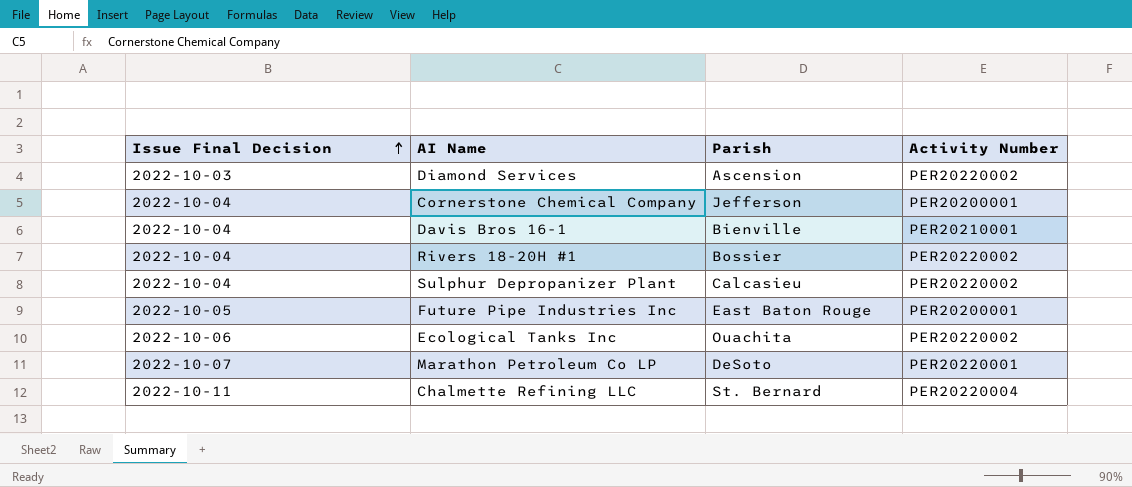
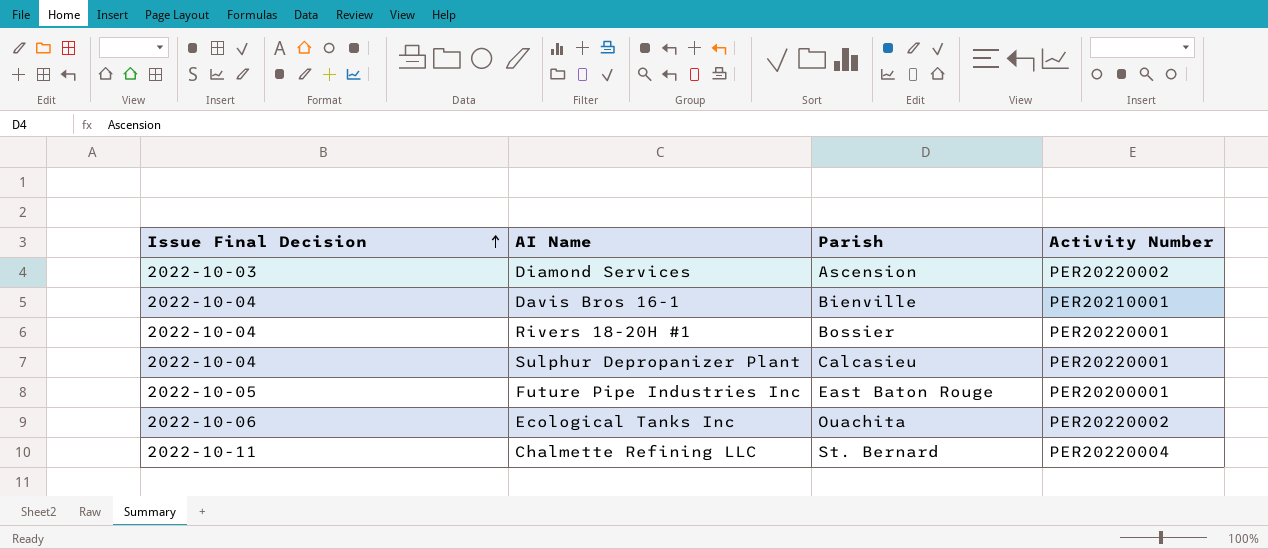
row Cornerstone Chemical Company: 2022-10-04 | Jefferson | PER20200001 -> none
row Marathon Petroleum Co LP: 2022-10-07 | DeSoto | PER20220001 -> none
Rivers 18-20H #1 | Activity Number: PER20220002 -> PER20220001
Sulphur Depropanizer Plant | Activity Number: PER20220002 -> PER20220001

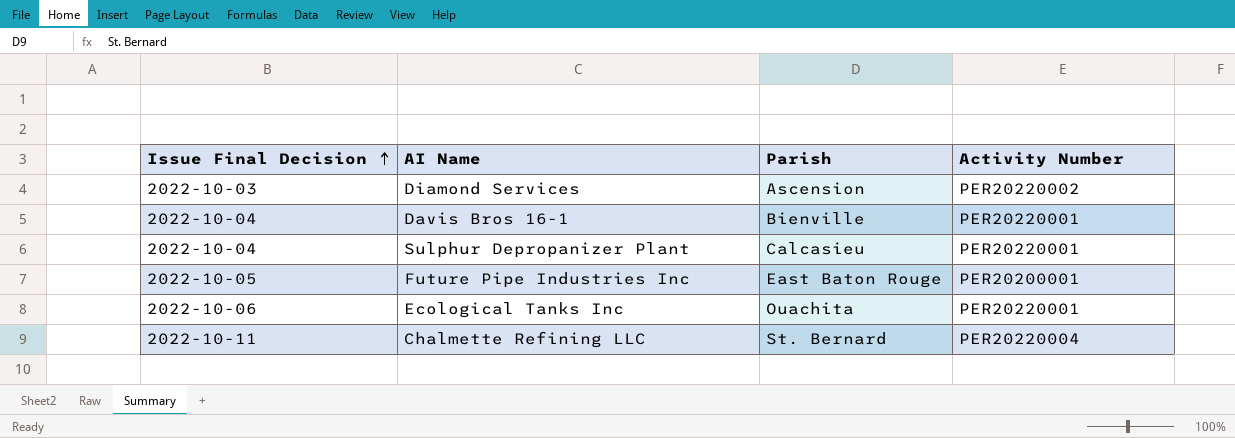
row Rivers 18-20H #1: 2022-10-04 | Bossier | PER20220001 -> none
Davis Bros 16-1 | Activity Number: PER20210001 -> PER20220001
Ecological Tanks Inc | Activity Number: PER20220002 -> PER20220001

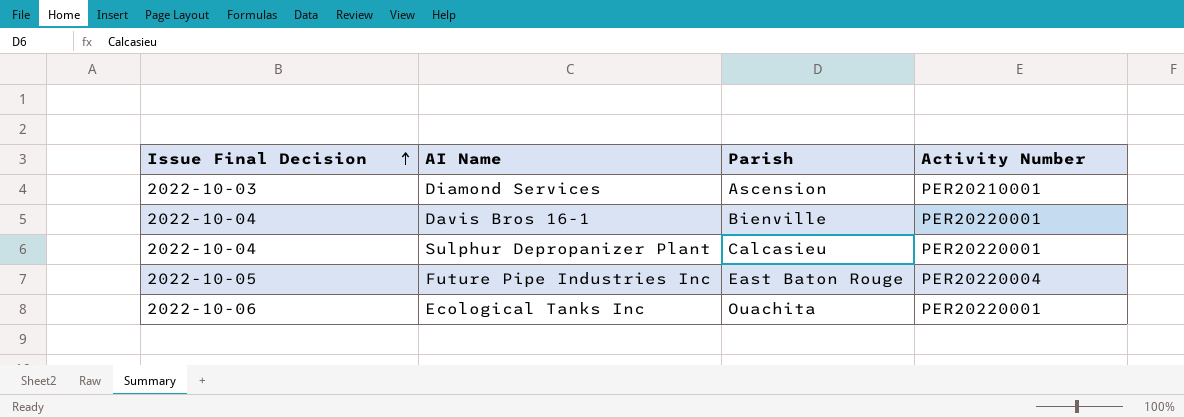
row Chalmette Refining LLC: 2022-10-11 | St. Bernard | PER20220004 -> none
Diamond Services | Activity Number: PER20220002 -> PER20210001
Future Pipe Industries Inc | Activity Number: PER20200001 -> PER20220004

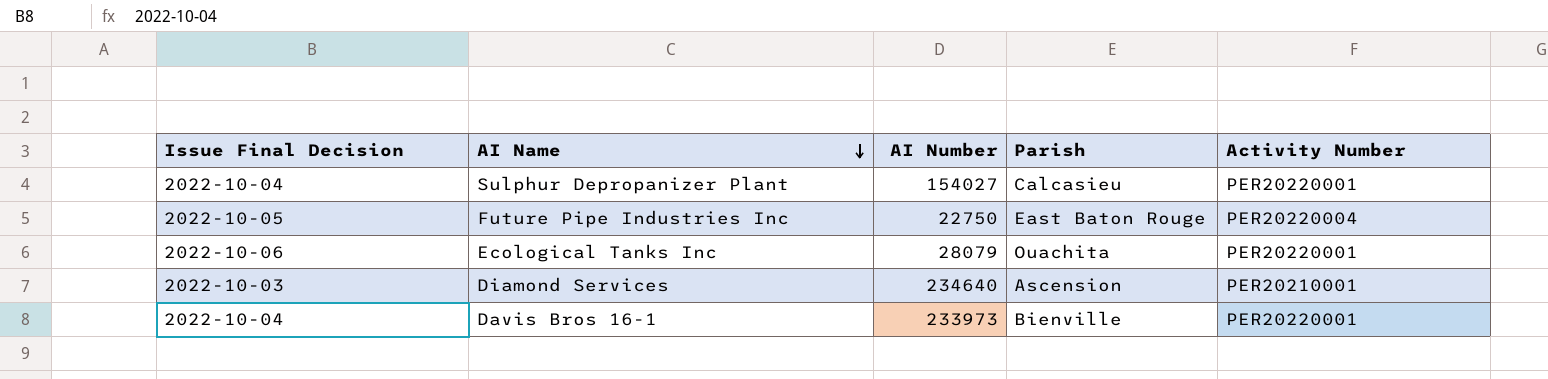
row order: Issue Final Decision ascending -> AI Name descending
column AI Number | position: none -> 3

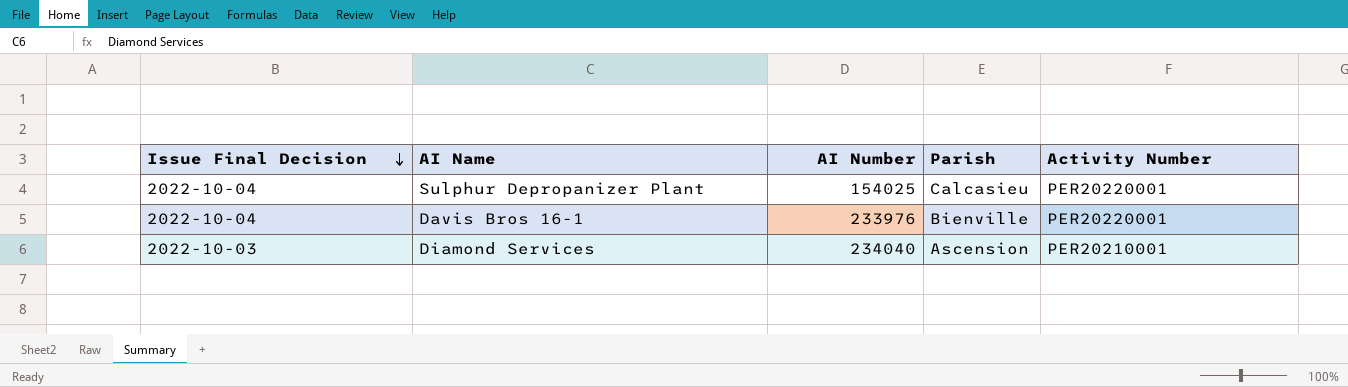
row order: AI Name descending -> Issue Final Decision descending
row Future Pipe Industries Inc: 2022-10-05 | 22750 | East Baton Rouge | PER20220004 -> none
row Ecological Tanks Inc: 2022-10-06 | 28079 | Ouachita | PER20220001 -> none
Sulphur Depropanizer Plant | AI Number: 154027 -> 154025
Davis Bros 16-1 | AI Number: 233973 -> 233976
Diamond Services | AI Number: 234640 -> 234040

